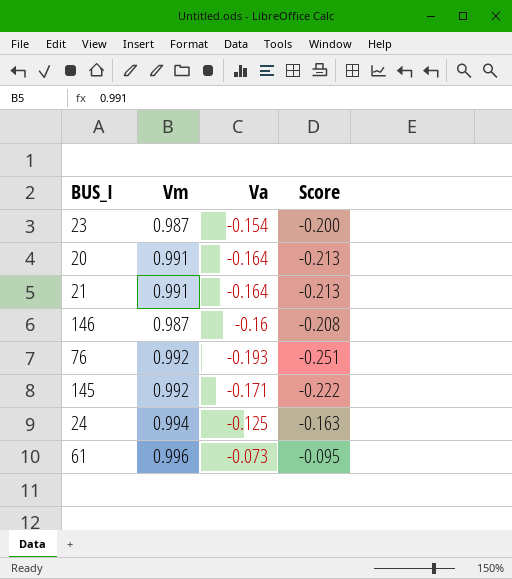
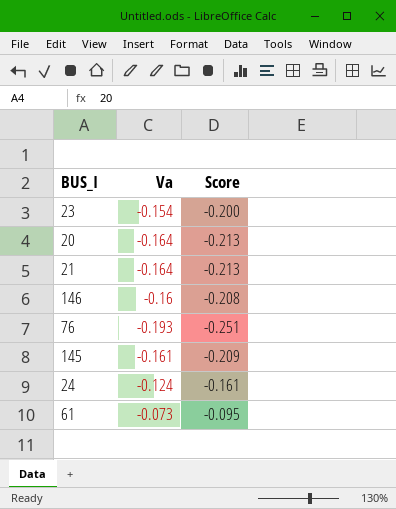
column Vm | position: 2 -> none
145 | Va: -0.171 -> -0.161
145 | Score: -0.222 -> -0.209
24 | Va: -0.125 -> -0.124
24 | Score: -0.163 -> -0.161

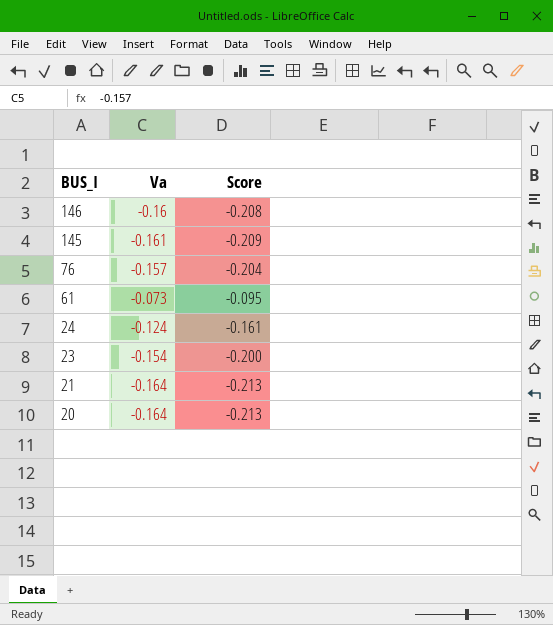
row order: none -> BUS_I descending
76 | Va: -0.193 -> -0.157
76 | Score: -0.251 -> -0.204

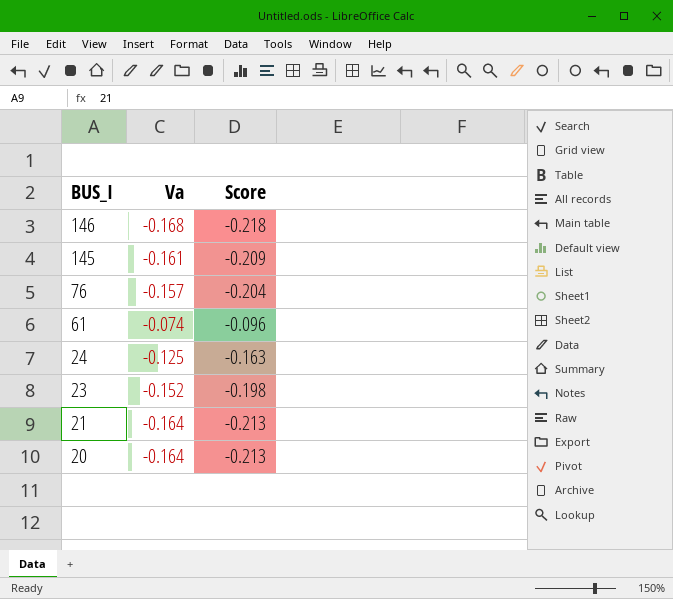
146 | Va: -0.16 -> -0.168
146 | Score: -0.208 -> -0.218
61 | Va: -0.073 -> -0.074
61 | Score: -0.095 -> -0.096
24 | Va: -0.124 -> -0.125
24 | Score: -0.161 -> -0.163
23 | Va: -0.154 -> -0.152
23 | Score: -0.200 -> -0.198

